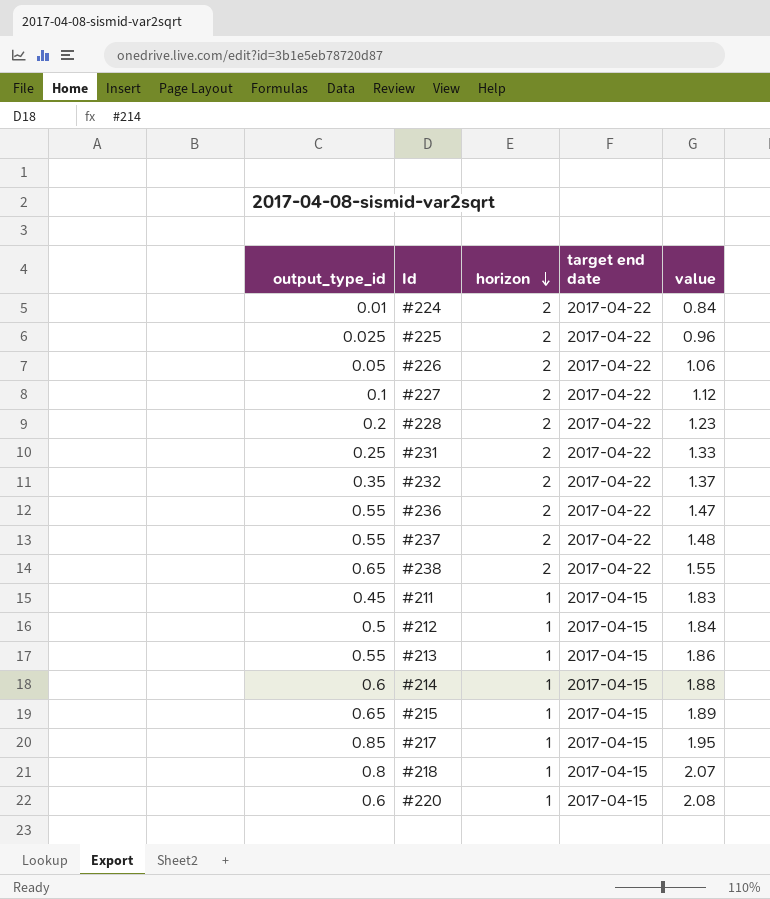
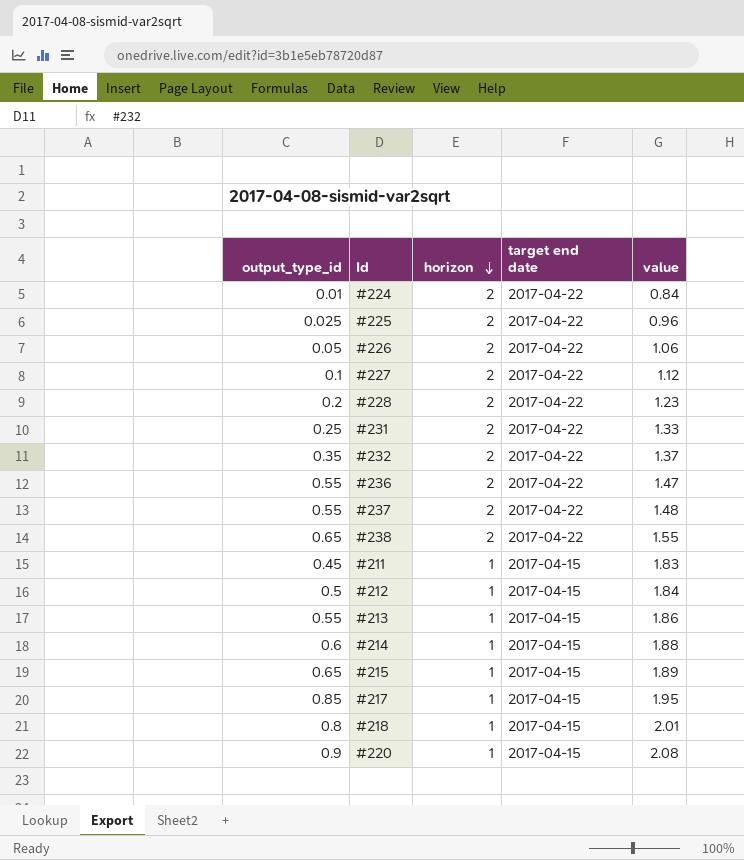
#218 | value: 2.07 -> 2.01
#220 | output_type_id: 0.6 -> 0.9

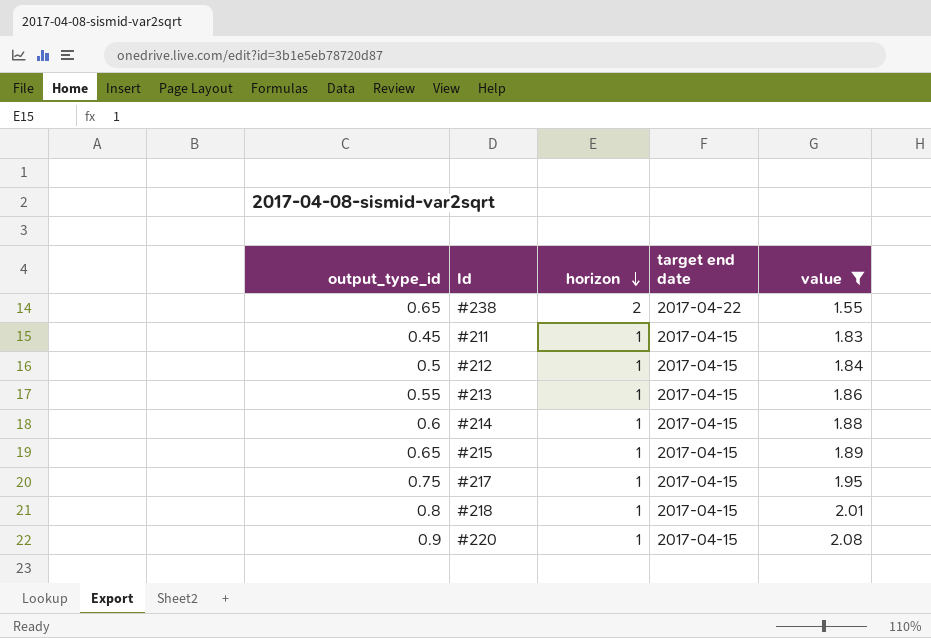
filter: none -> value >= 1.55
#217 | output_type_id: 0.85 -> 0.75

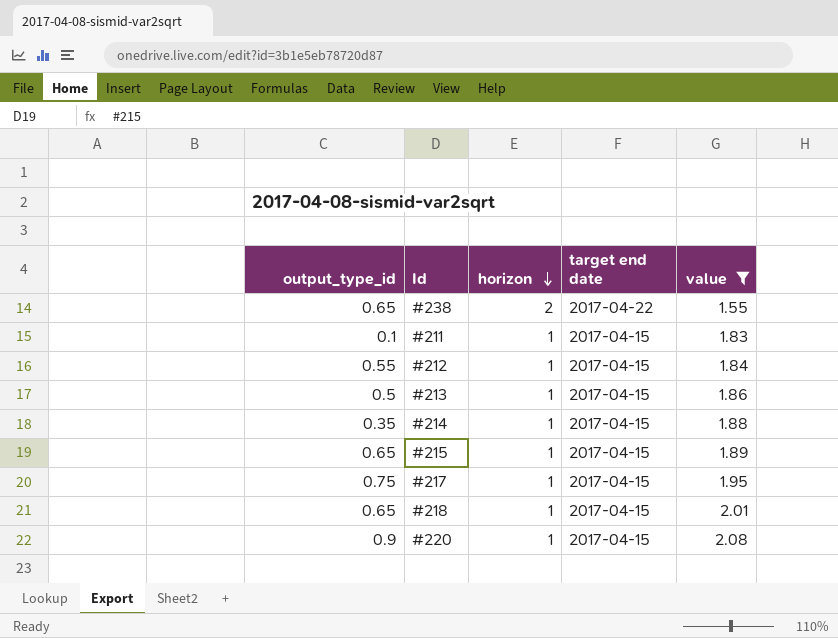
#211 | output_type_id: 0.45 -> 0.1
#212 | output_type_id: 0.5 -> 0.55
#213 | output_type_id: 0.55 -> 0.5
#214 | output_type_id: 0.6 -> 0.35
#218 | output_type_id: 0.8 -> 0.65

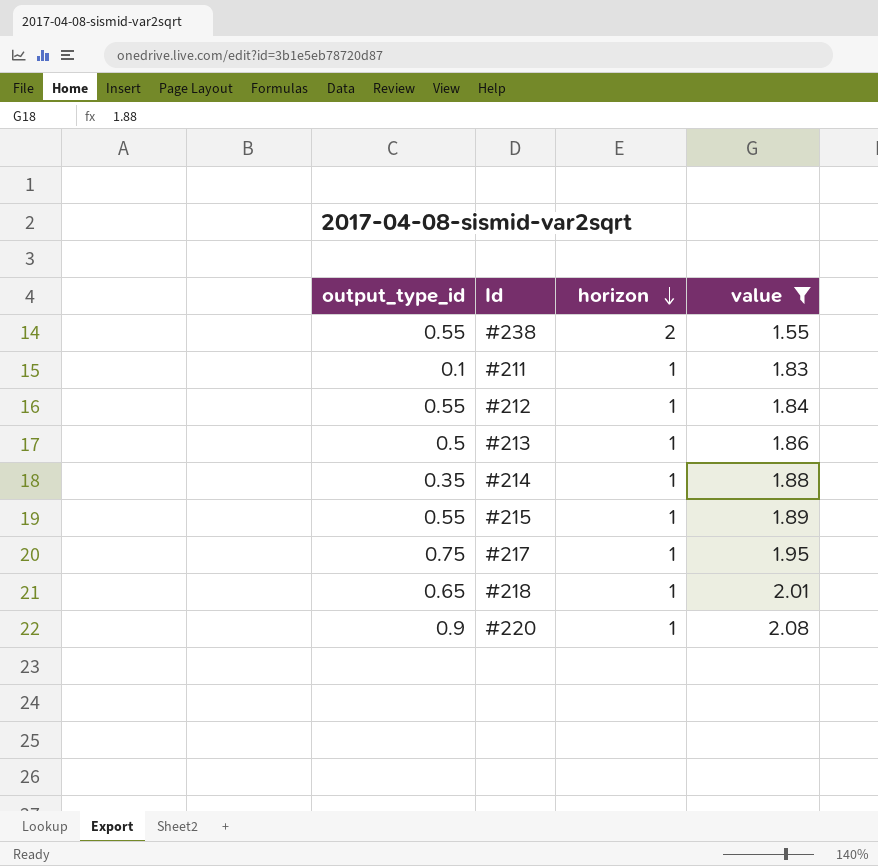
column target end date | position: 4 -> none
#238 | output_type_id: 0.65 -> 0.55
#215 | output_type_id: 0.65 -> 0.55

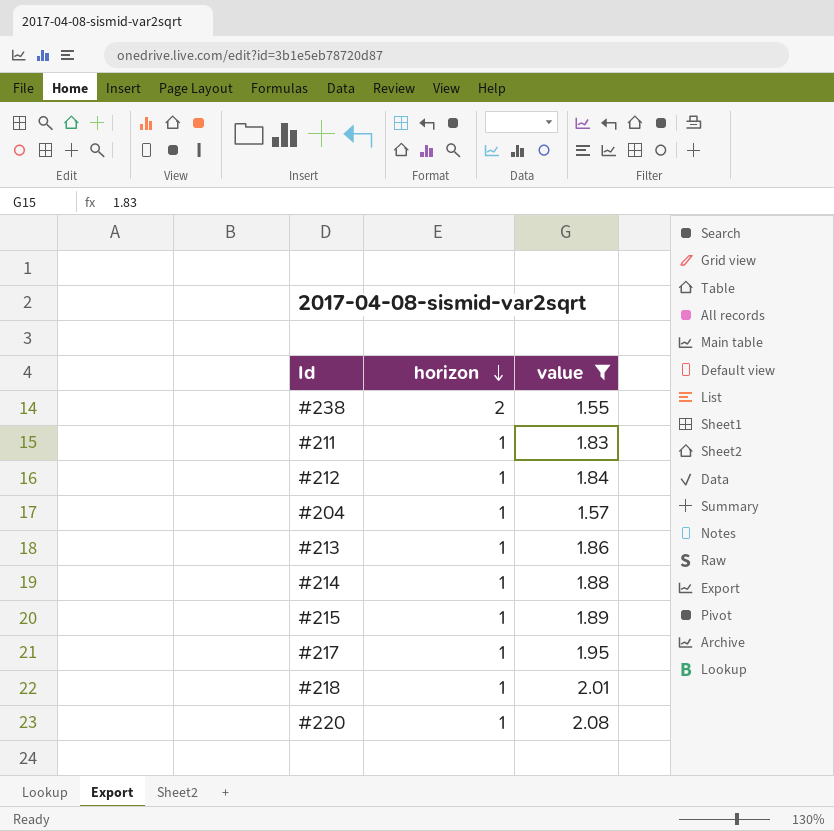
column output_type_id | position: 1 -> none
row #204: none -> 1 | 1.57

